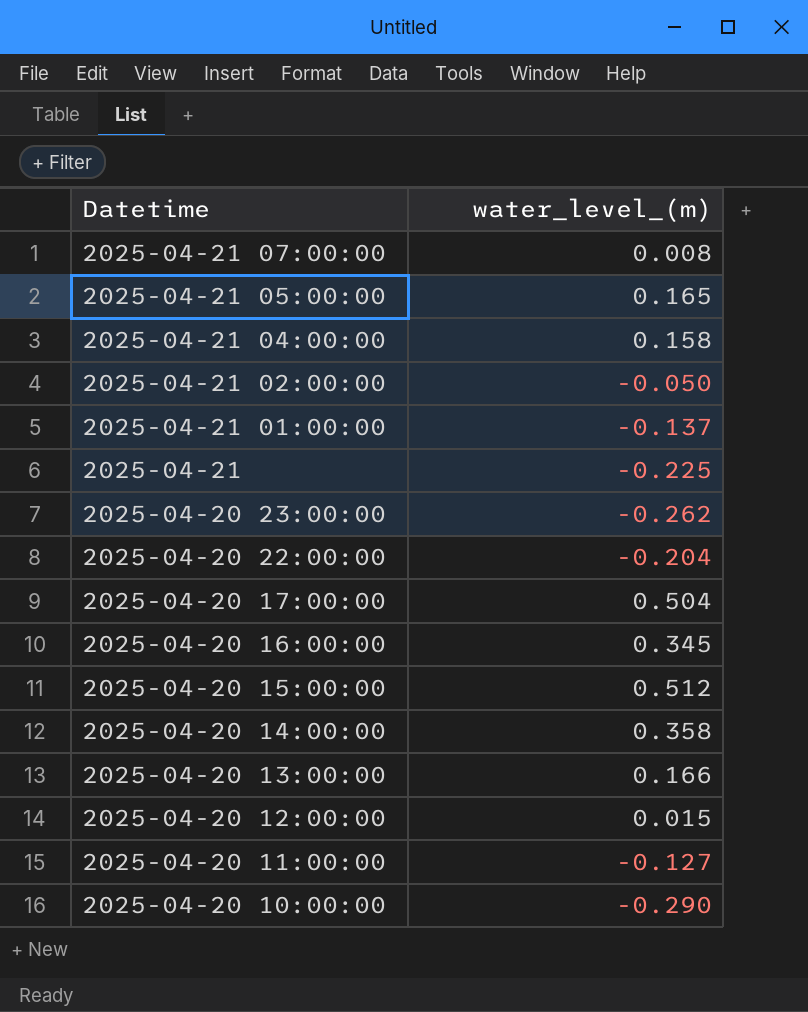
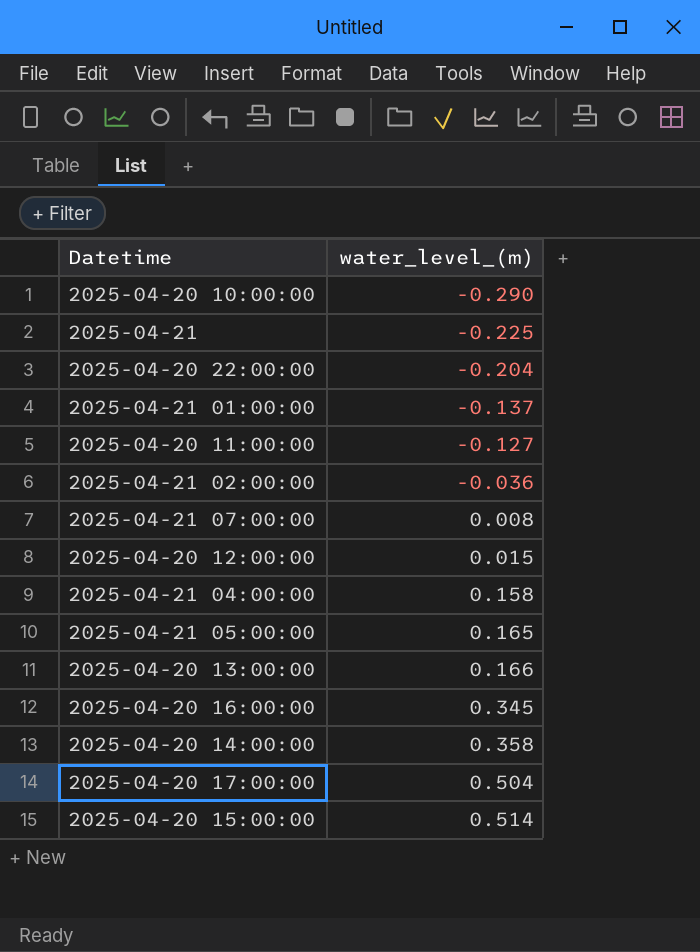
row order: Datetime descending -> water_level_(m) ascending
row 2025-04-20 23:00:00: -0.262 -> none
2025-04-21 02:00:00 | water_level_(m): -0.050 -> -0.036
2025-04-20 15:00:00 | water_level_(m): 0.512 -> 0.514

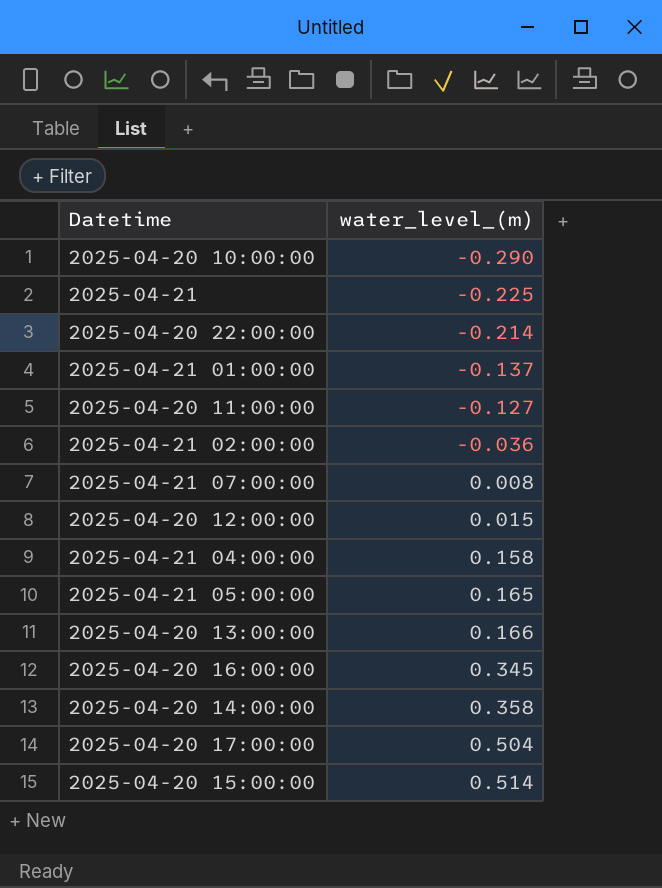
2025-04-20 22:00:00 | water_level_(m): -0.204 -> -0.214

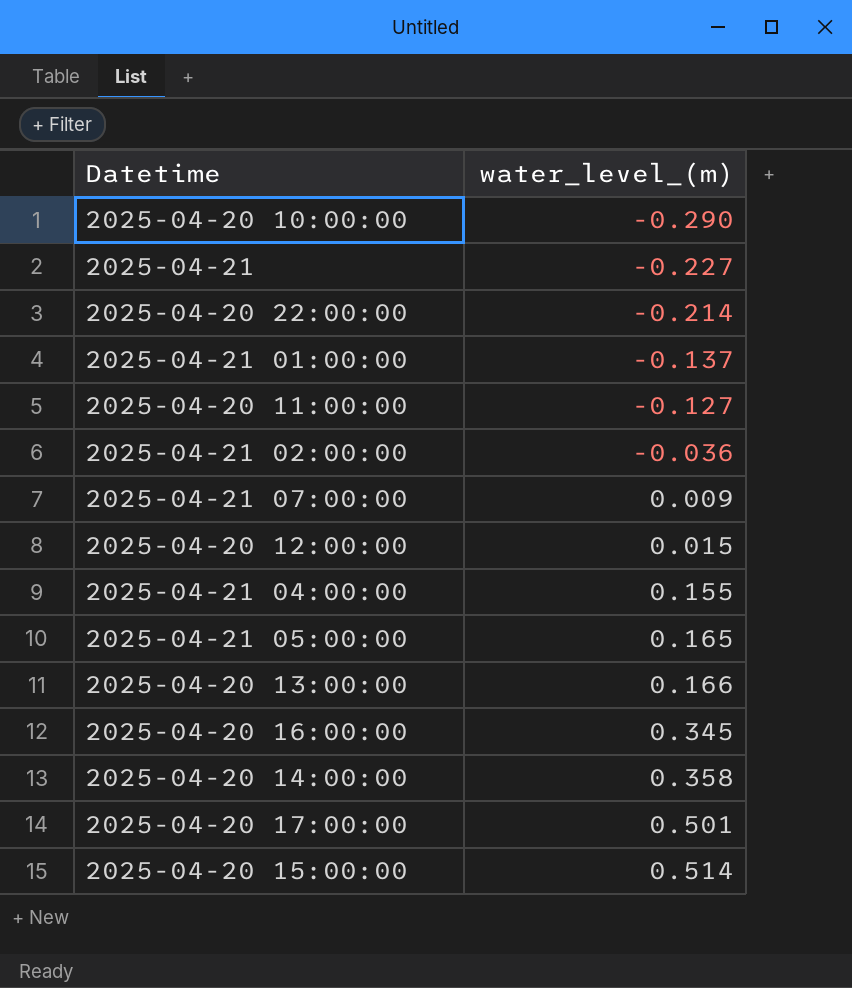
2025-04-21 | water_level_(m): -0.225 -> -0.227
2025-04-21 07:00:00 | water_level_(m): 0.008 -> 0.009
2025-04-21 04:00:00 | water_level_(m): 0.158 -> 0.155
2025-04-20 17:00:00 | water_level_(m): 0.504 -> 0.501

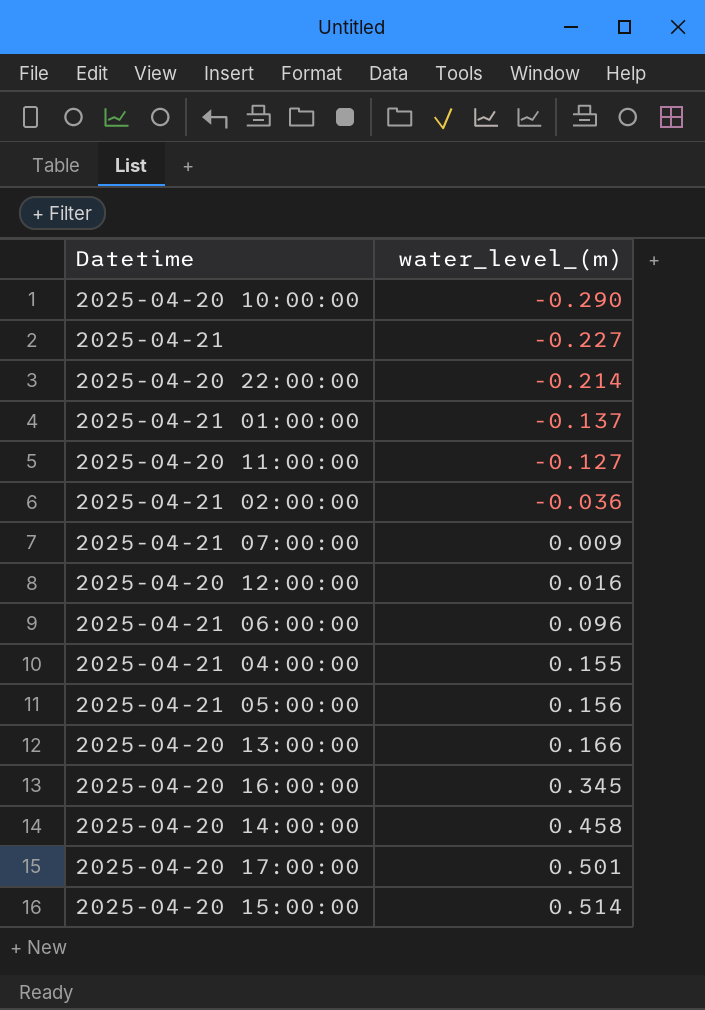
2025-04-20 12:00:00 | water_level_(m): 0.015 -> 0.016
row 2025-04-21 06:00:00: none -> 0.096
2025-04-21 05:00:00 | water_level_(m): 0.165 -> 0.156
2025-04-20 14:00:00 | water_level_(m): 0.358 -> 0.458

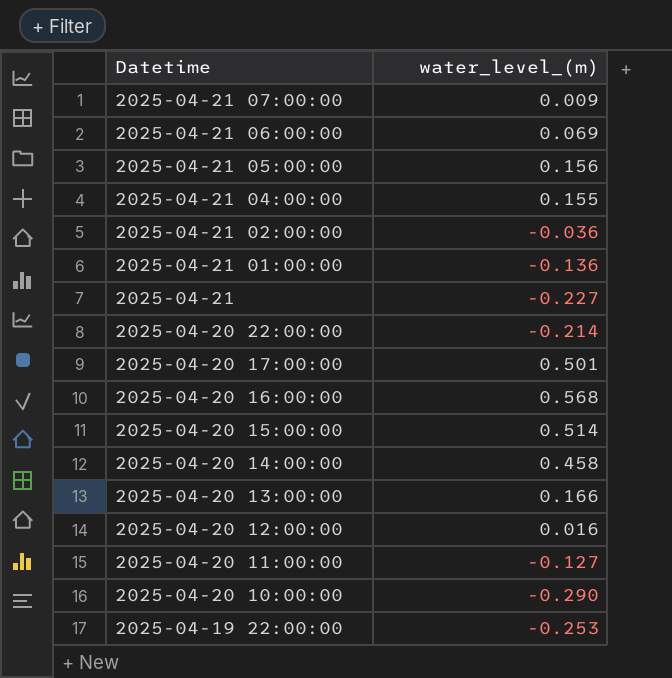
row order: water_level_(m) ascending -> Datetime descending
2025-04-21 06:00:00 | water_level_(m): 0.096 -> 0.069
2025-04-21 01:00:00 | water_level_(m): -0.137 -> -0.136
2025-04-20 16:00:00 | water_level_(m): 0.345 -> 0.568
row 2025-04-19 22:00:00: none -> -0.253

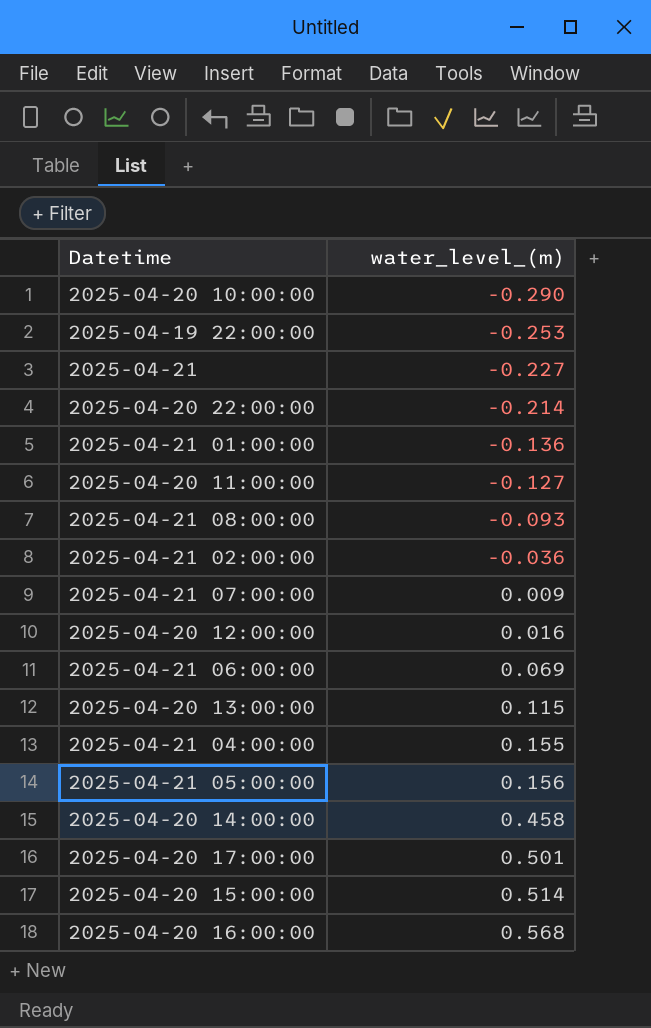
row order: Datetime descending -> water_level_(m) ascending
row 2025-04-21 08:00:00: none -> -0.093
2025-04-20 13:00:00 | water_level_(m): 0.166 -> 0.115

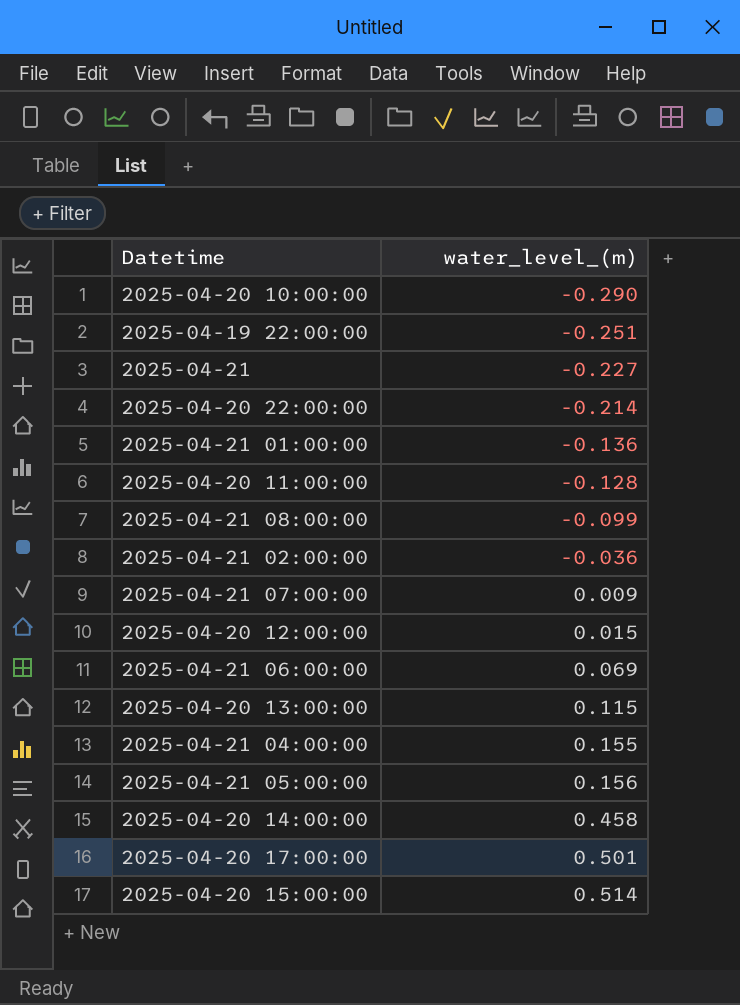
row 2025-04-20 16:00:00: 0.568 -> none
2025-04-19 22:00:00 | water_level_(m): -0.253 -> -0.251
2025-04-20 11:00:00 | water_level_(m): -0.127 -> -0.128
2025-04-21 08:00:00 | water_level_(m): -0.093 -> -0.099
2025-04-20 12:00:00 | water_level_(m): 0.016 -> 0.015

